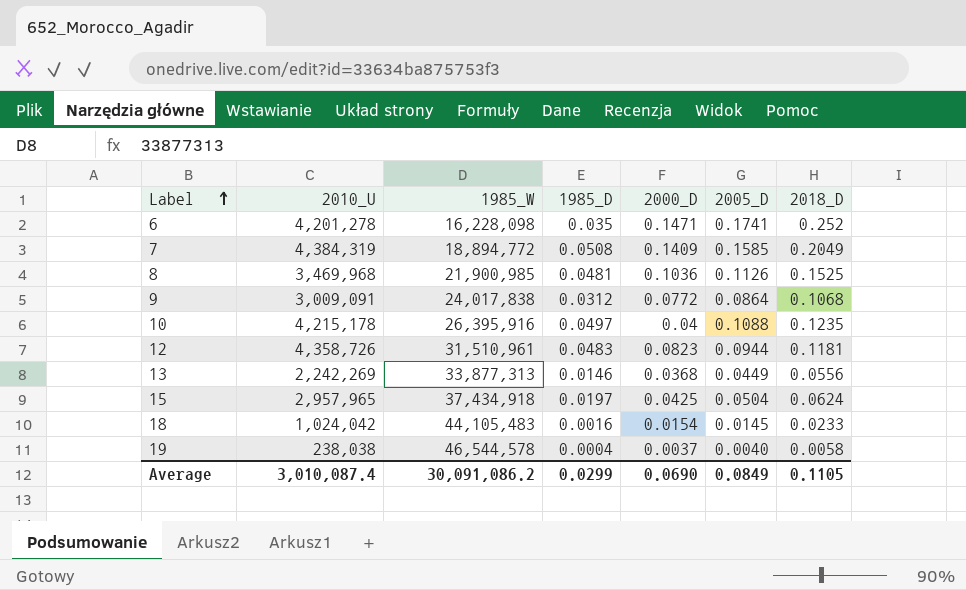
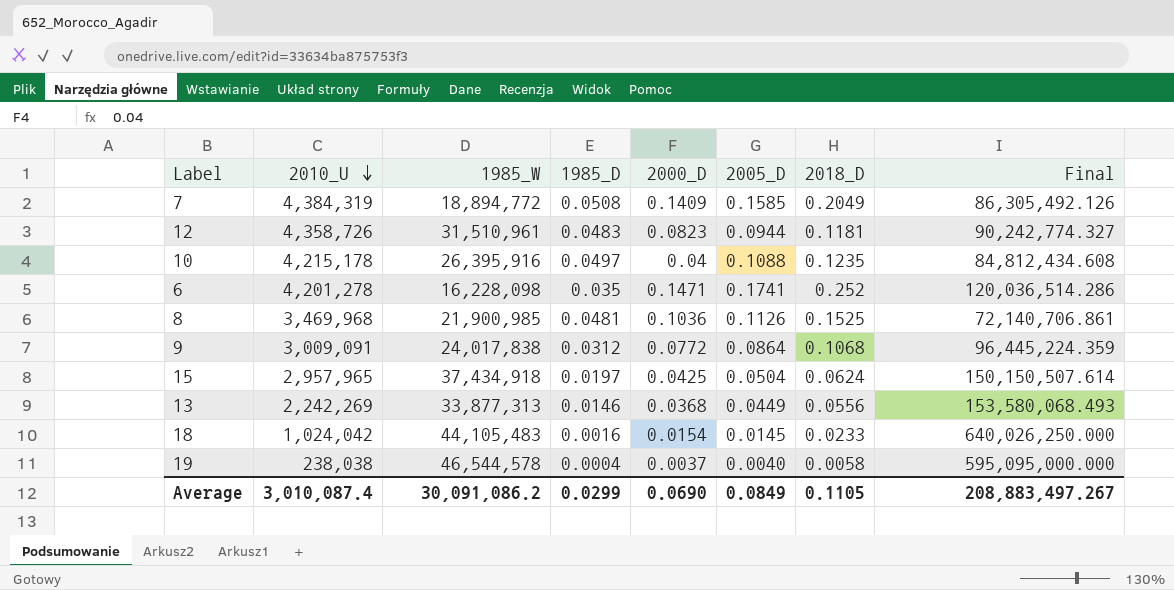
row order: Label ascending -> 2010_U descending
column Final | formula: none -> [2010_U] / [1985_D]

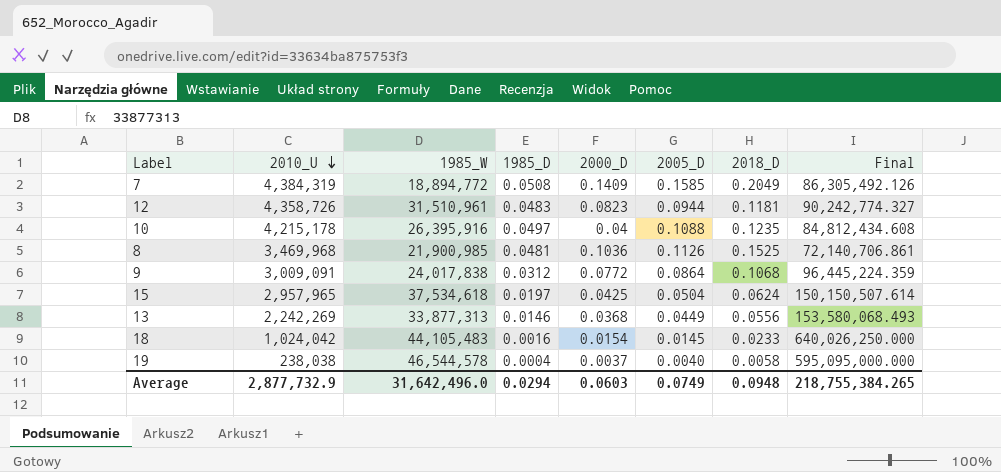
row 6: 4,201,278 | 16,228,098 | 0.035 | 0.1471 | 0.1741 | 0.252 | 120,036,514.286 -> none
15 | 1985_W: 37,434,918 -> 37,534,618
Average | 2010_U: 3,010,087.4 -> 2,877,732.9
Average | 1985_W: 30,091,086.2 -> 31,642,496.0
Average | 1985_D: 0.0299 -> 0.0294
Average | 2000_D: 0.0690 -> 0.0603
Average | 2005_D: 0.0849 -> 0.0749
Average | 2018_D: 0.1105 -> 0.0948
Average | Final: 208,883,497.267 -> 218,755,384.265

